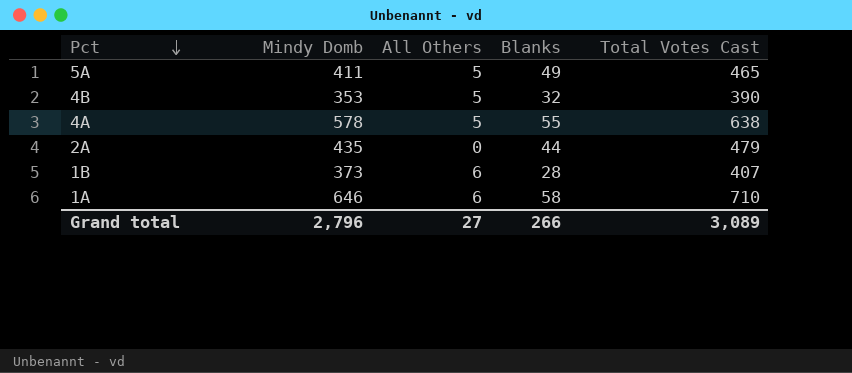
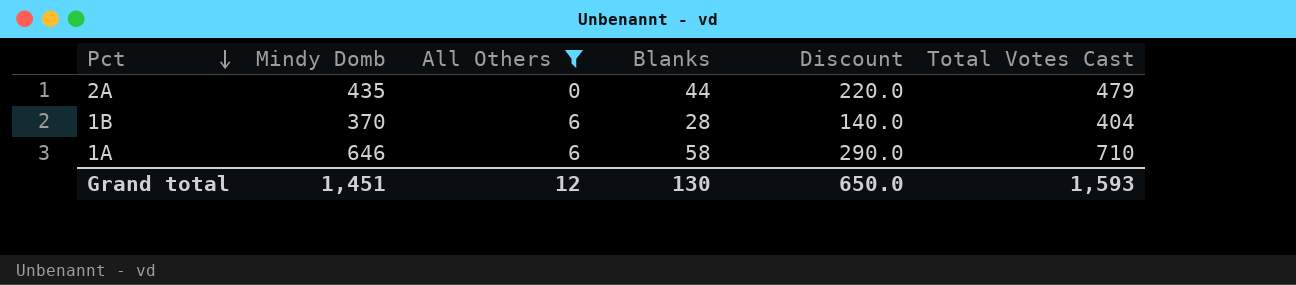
filter: none -> All Others != 5
column Discount | formula: none -> [Blanks] * 5
1B | Mindy Domb: 373 -> 370
1B | Total Votes Cast: 407 -> 404
Grand total | Mindy Domb: 2,796 -> 1,451
Grand total | All Others: 27 -> 12
Grand total | Blanks: 266 -> 130
Grand total | Total Votes Cast: 3,089 -> 1,593

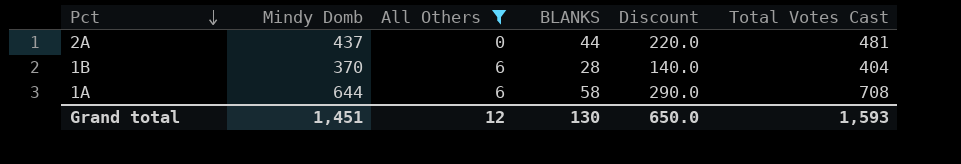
column name: Blanks -> BLANKS
2A | Mindy Domb: 435 -> 437
2A | Total Votes Cast: 479 -> 481
1A | Mindy Domb: 646 -> 644
1A | Total Votes Cast: 710 -> 708

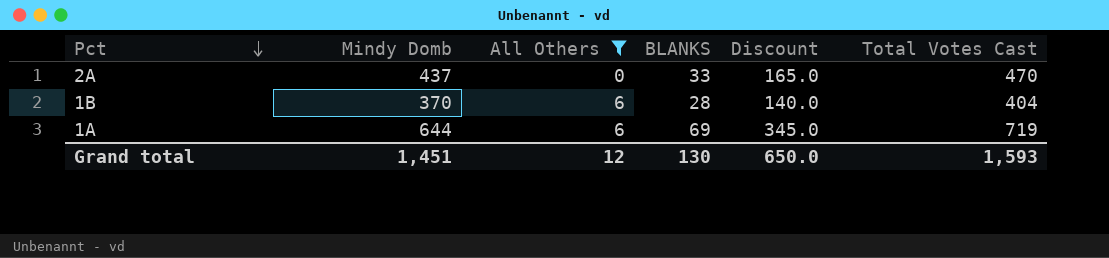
2A | BLANKS: 44 -> 33
2A | Discount: 220.0 -> 165.0
2A | Total Votes Cast: 481 -> 470
1A | BLANKS: 58 -> 69
1A | Discount: 290.0 -> 345.0
1A | Total Votes Cast: 708 -> 719

